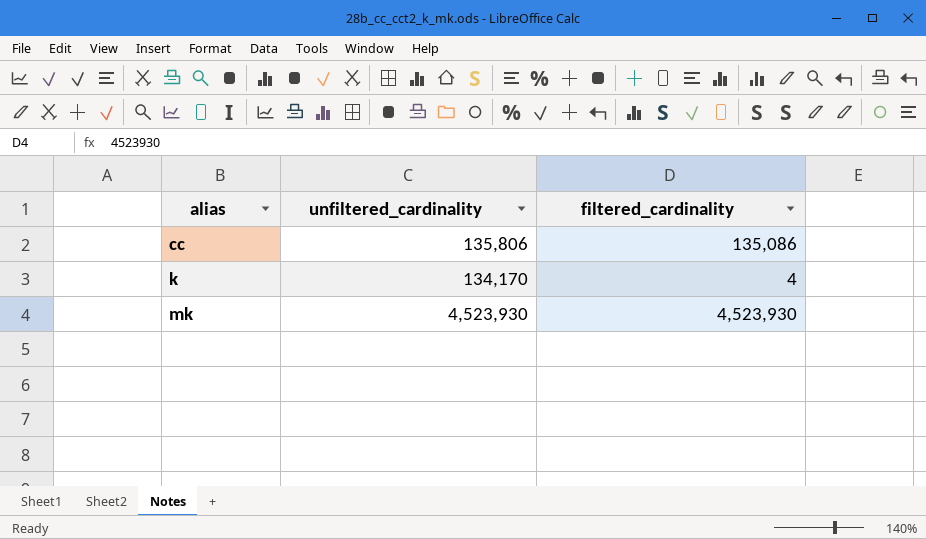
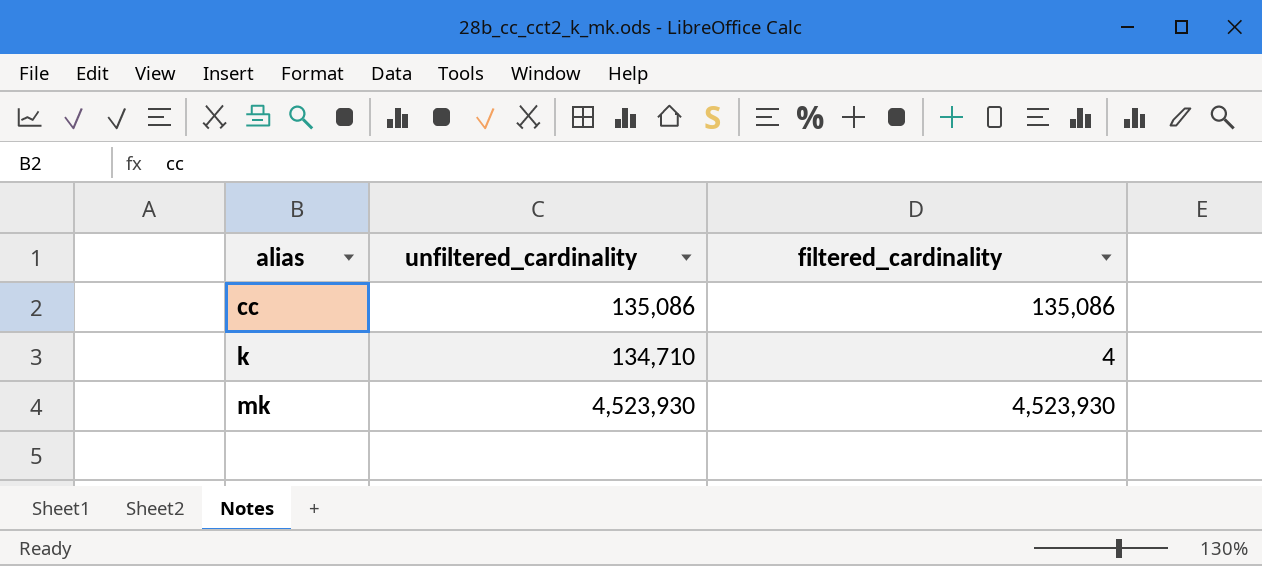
cc | unfiltered_cardinality: 135,806 -> 135,086
k | unfiltered_cardinality: 134,170 -> 134,710

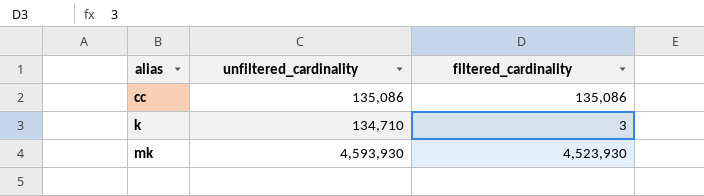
k | filtered_cardinality: 4 -> 3
mk | unfiltered_cardinality: 4,523,930 -> 4,593,930

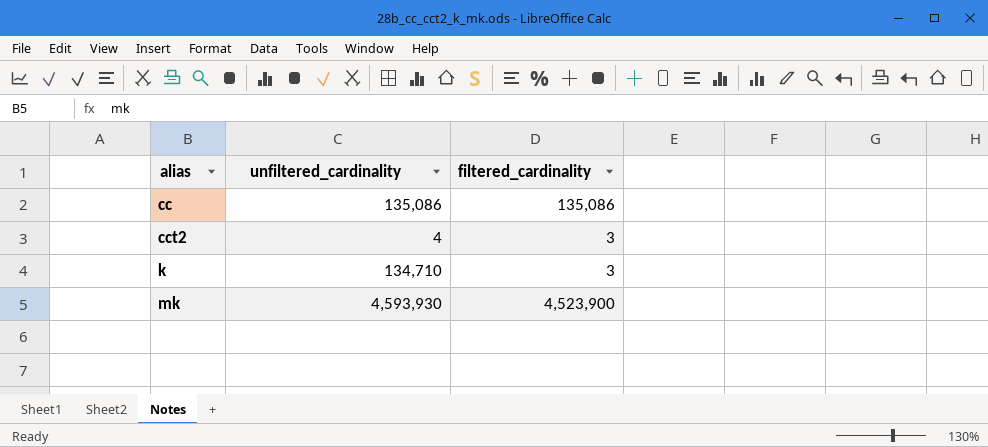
row cct2: none -> 4 | 3
mk | filtered_cardinality: 4,523,930 -> 4,523,900

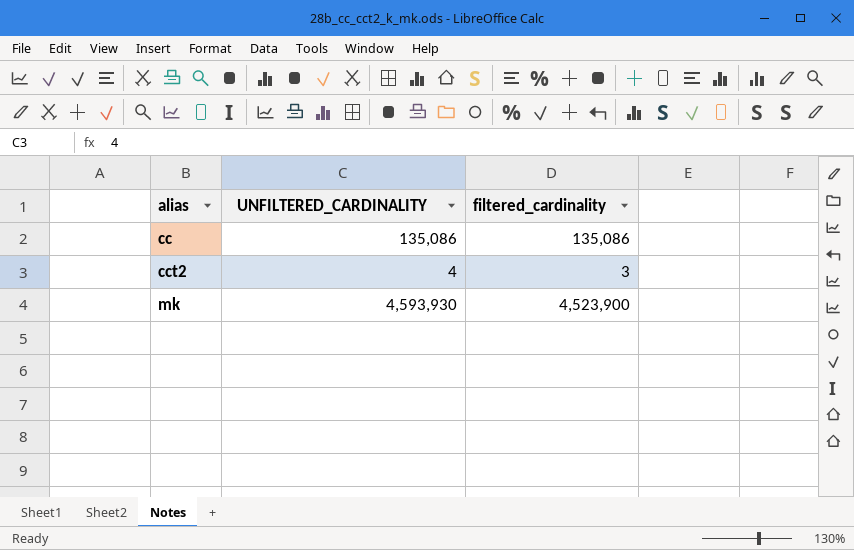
column name: unfiltered_cardinality -> UNFILTERED_CARDINALITY
row k: 134,710 | 3 -> none

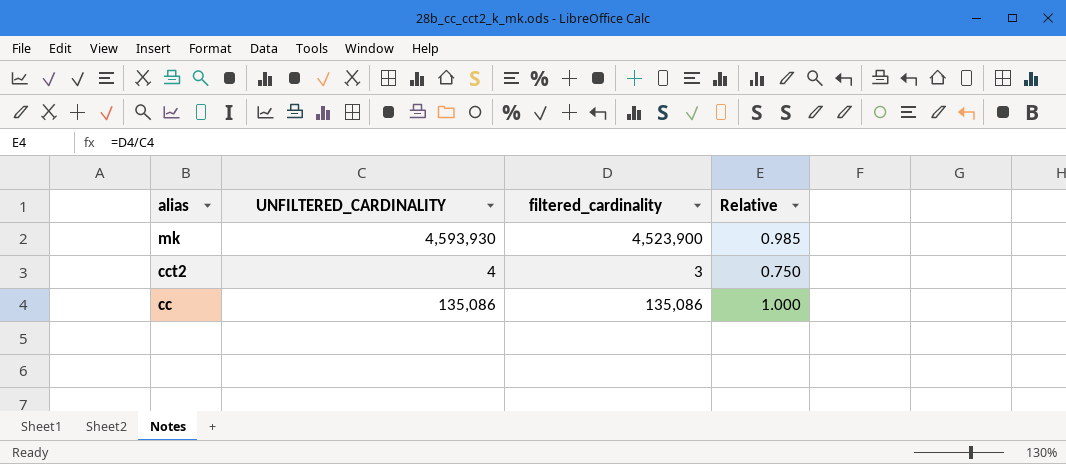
row order: alias ascending -> alias descending
column Relative | formula: none -> [filtered_cardinality] / [UNFILTERED_CARDINALITY]

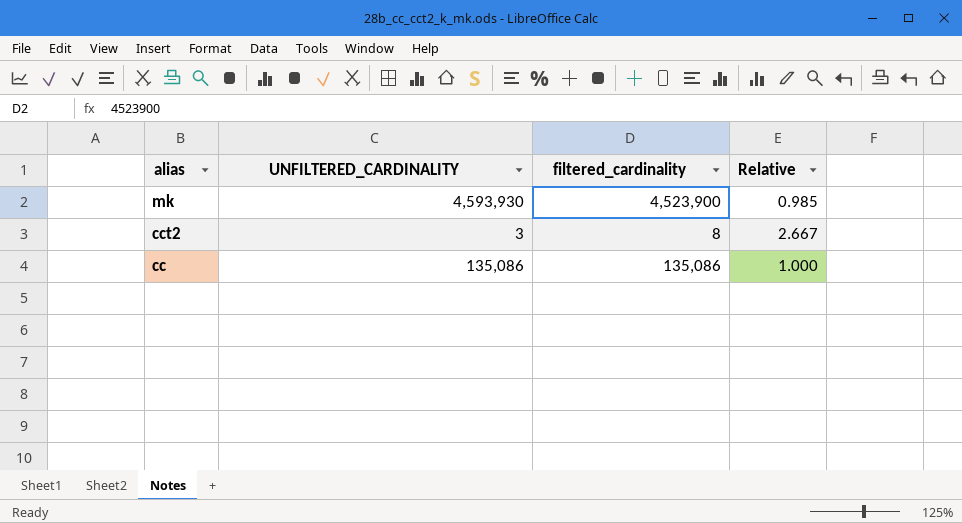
cct2 | UNFILTERED_CARDINALITY: 4 -> 3
cct2 | filtered_cardinality: 3 -> 8
cct2 | Relative: 0.750 -> 2.667

